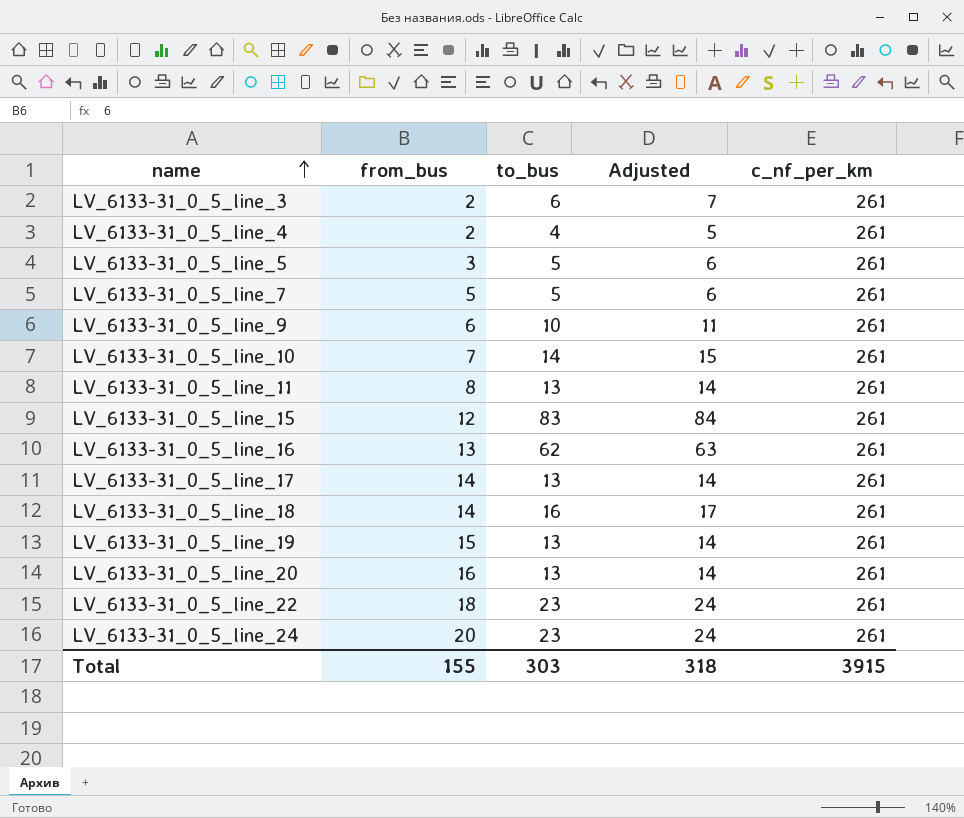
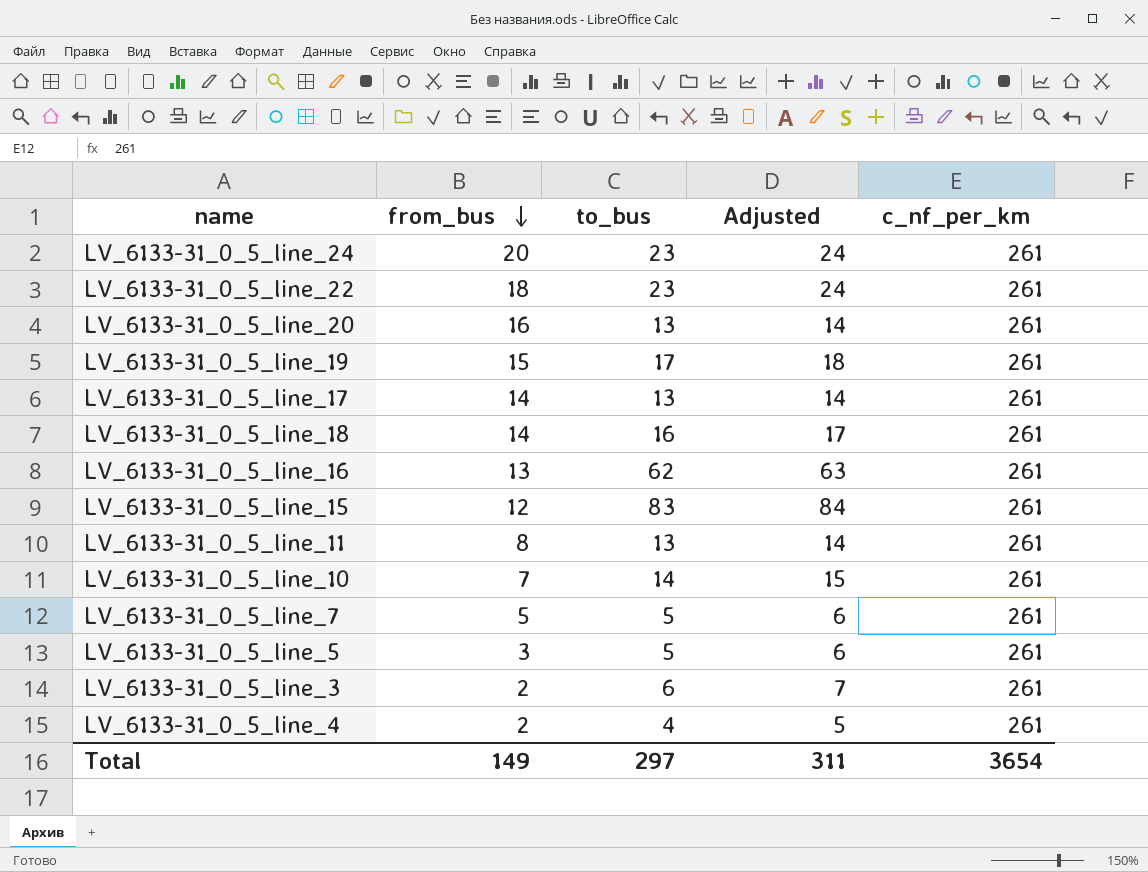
row order: name ascending -> from_bus descending
row LV_6133-31_0_5_line_9: 6 | 10 | 11 | 261 -> none
LV_6133-31_0_5_line_19 | to_bus: 13 -> 17
LV_6133-31_0_5_line_19 | Adjusted: 14 -> 18
Total | from_bus: 155 -> 149
Total | to_bus: 303 -> 297
Total | Adjusted: 318 -> 311
Total | c_nf_per_km: 3915 -> 3654

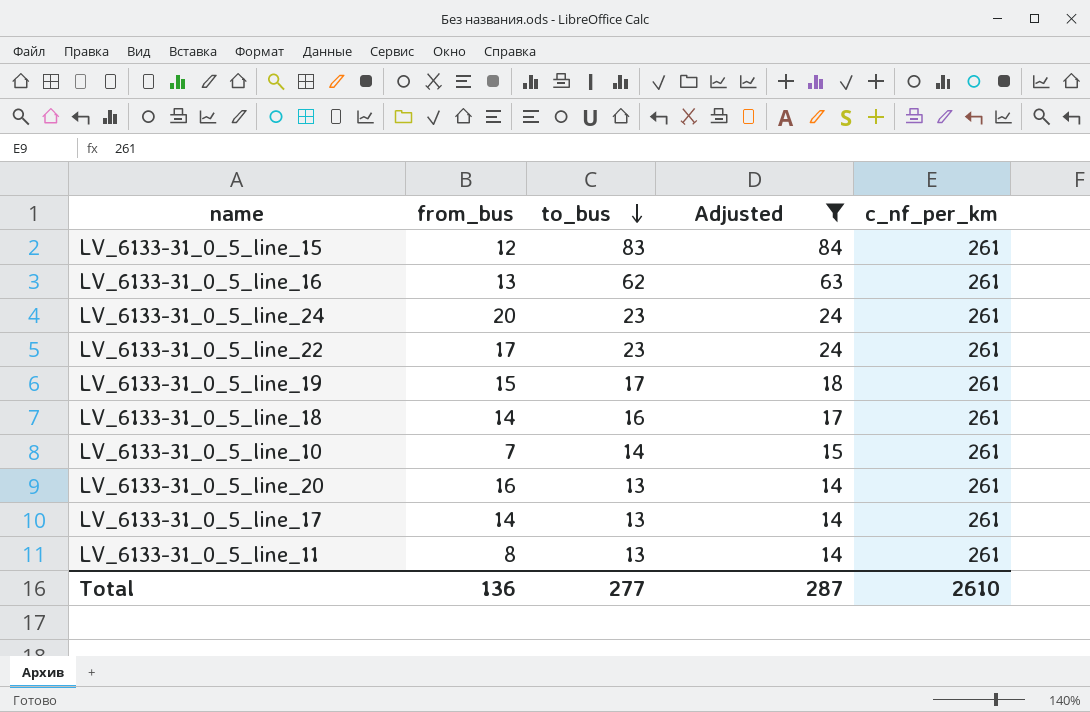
filter: none -> Adjusted >= 14
row order: from_bus descending -> to_bus descending
LV_6133-31_0_5_line_22 | from_bus: 18 -> 17
Total | from_bus: 149 -> 136
Total | to_bus: 297 -> 277
Total | Adjusted: 311 -> 287
Total | c_nf_per_km: 3654 -> 2610

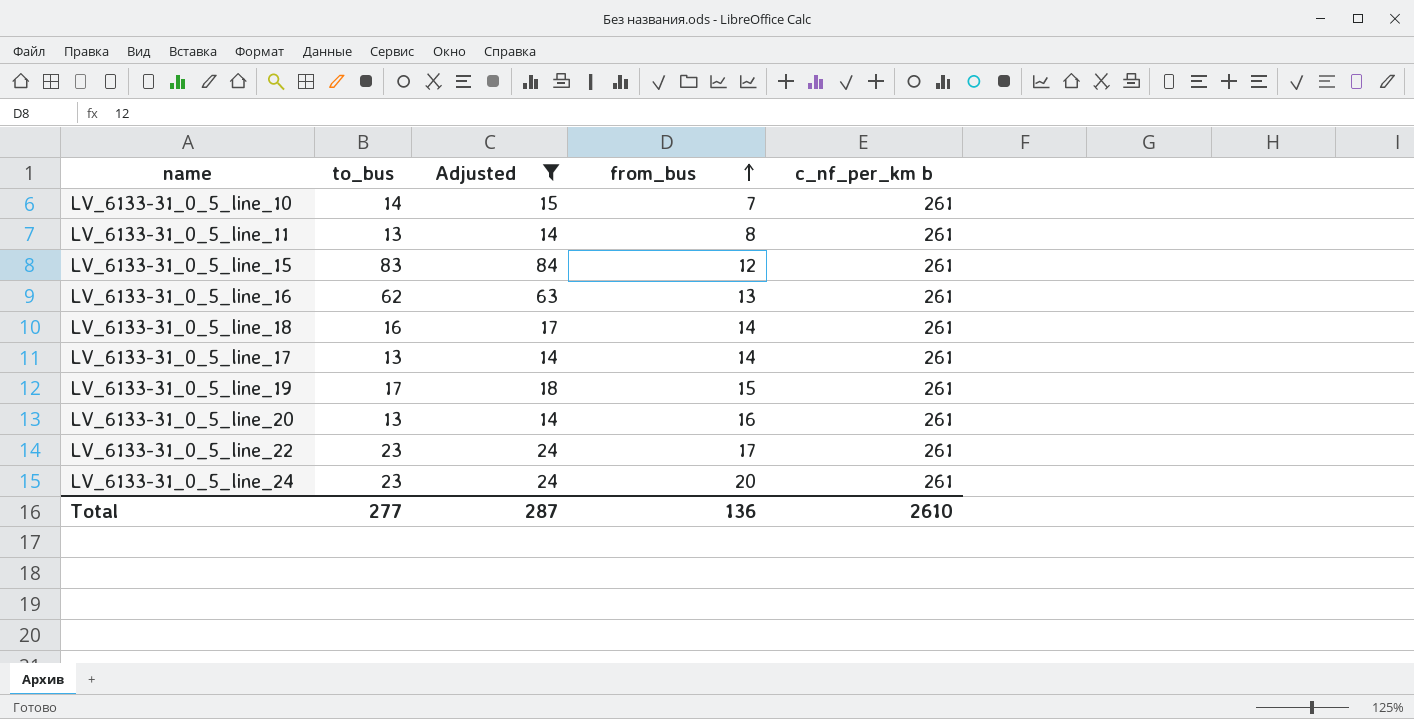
row order: to_bus descending -> from_bus ascending
column from_bus | position: 2 -> 4
column name: c_nf_per_km -> c_nf_per_km b

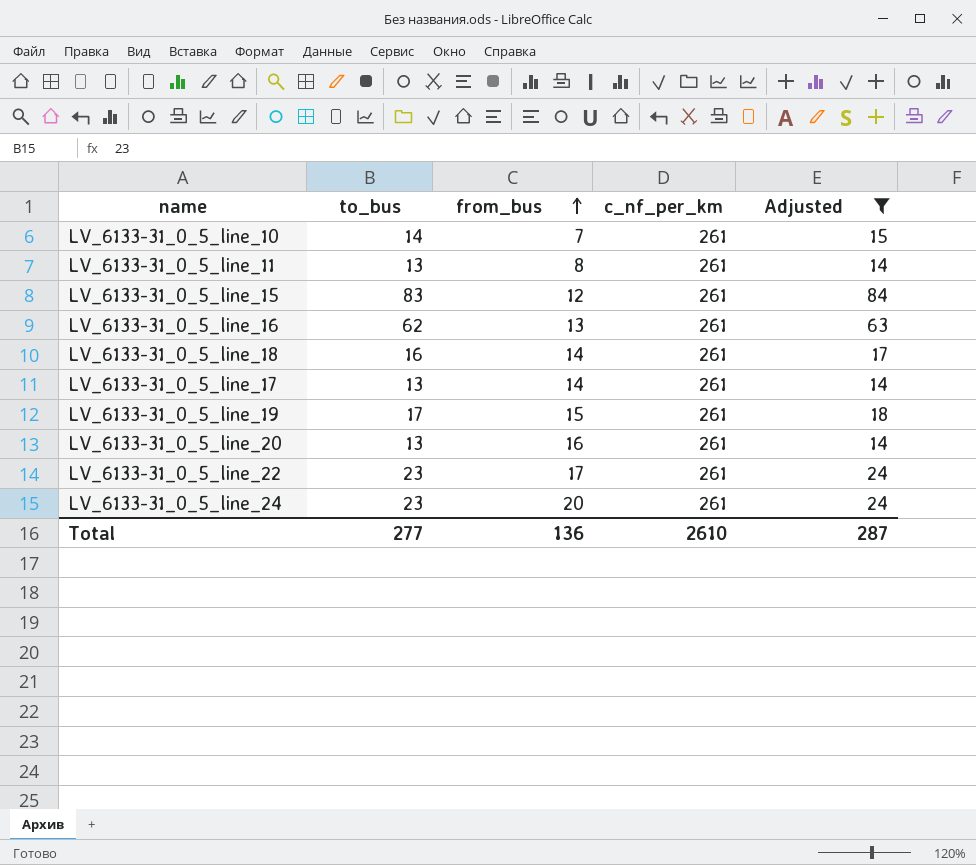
column name: c_nf_per_km b -> c_nf_per_km
column Adjusted | position: 3 -> 5

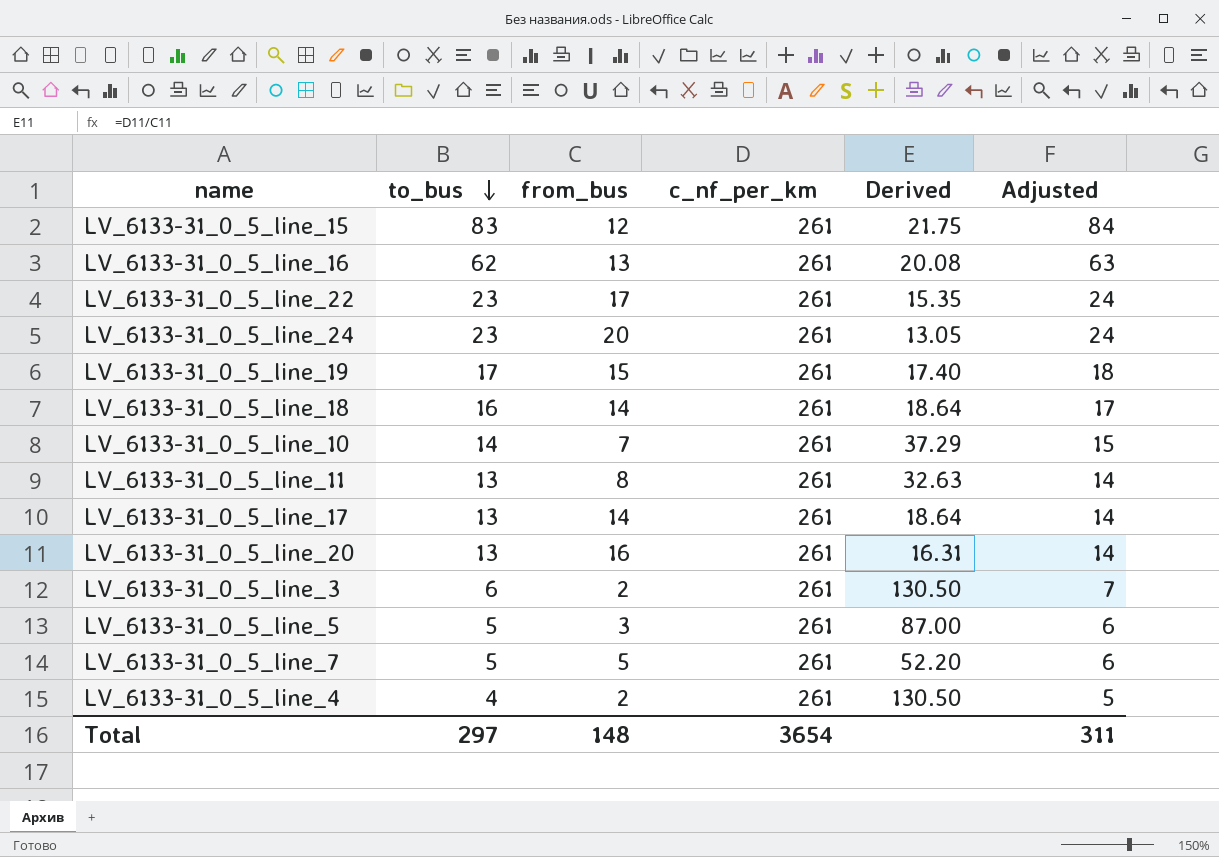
filter: Adjusted >= 14 -> none
row order: from_bus ascending -> to_bus descending
column Derived | formula: none -> [c_nf_per_km] / [from_bus]
Total | to_bus: 277 -> 297
Total | from_bus: 136 -> 148
Total | c_nf_per_km: 2610 -> 3654
Total | Adjusted: 287 -> 311

